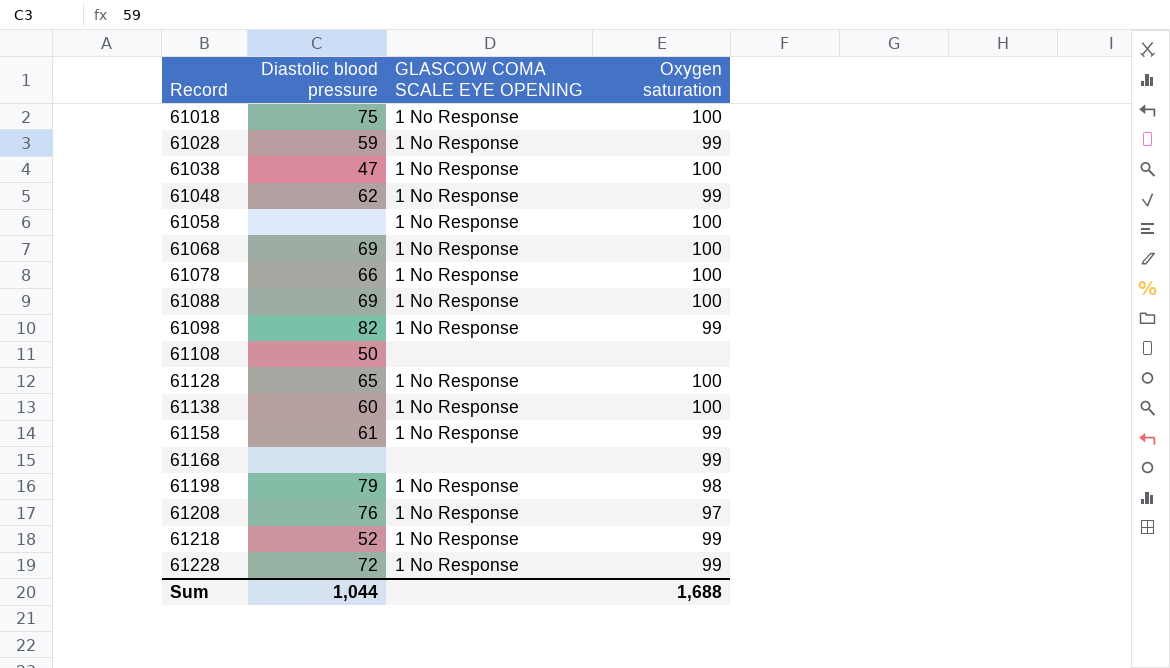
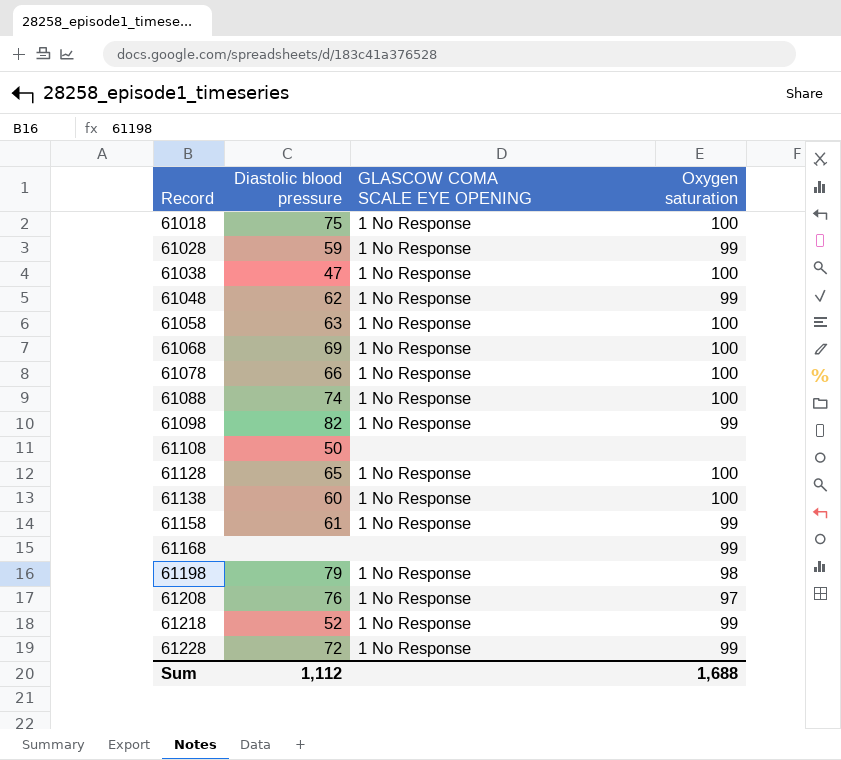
61058 | Diastolic blood pressure: none -> 63
61088 | Diastolic blood pressure: 69 -> 74
Sum | Diastolic blood pressure: 1,044 -> 1,112

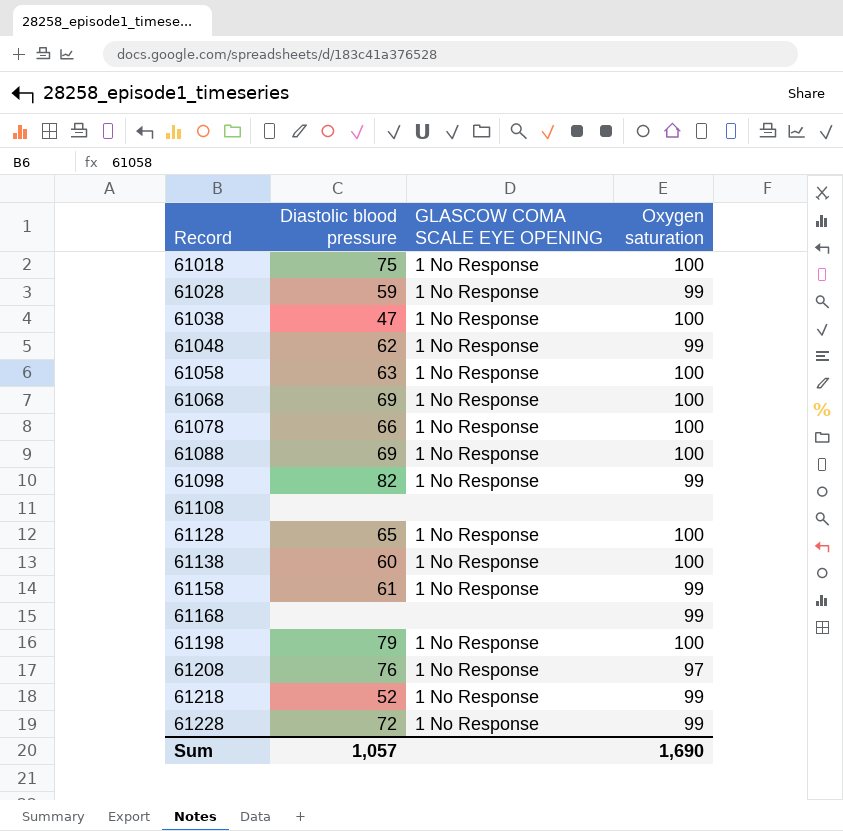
61088 | Diastolic blood pressure: 74 -> 69
61108 | Diastolic blood pressure: 50 -> none
61198 | Oxygen saturation: 98 -> 100
Sum | Diastolic blood pressure: 1,112 -> 1,057
Sum | Oxygen saturation: 1,688 -> 1,690

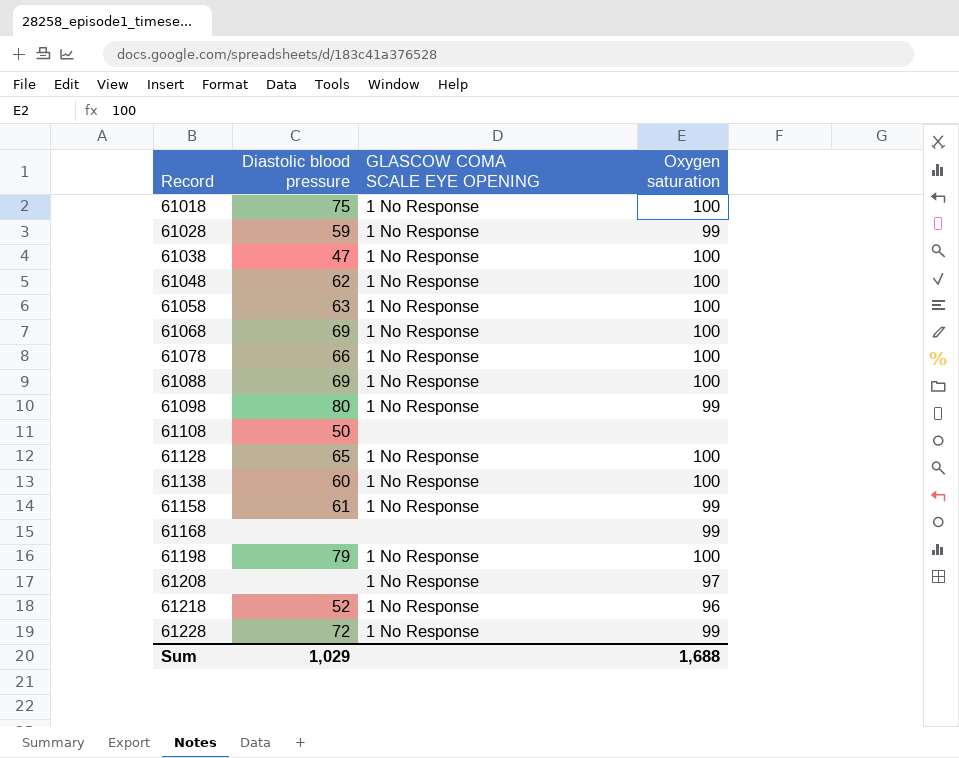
61048 | Oxygen saturation: 99 -> 100
61098 | Diastolic blood pressure: 82 -> 80
61108 | Diastolic blood pressure: none -> 50
61208 | Diastolic blood pressure: 76 -> none
61218 | Oxygen saturation: 99 -> 96
Sum | Diastolic blood pressure: 1,057 -> 1,029
Sum | Oxygen saturation: 1,690 -> 1,688

